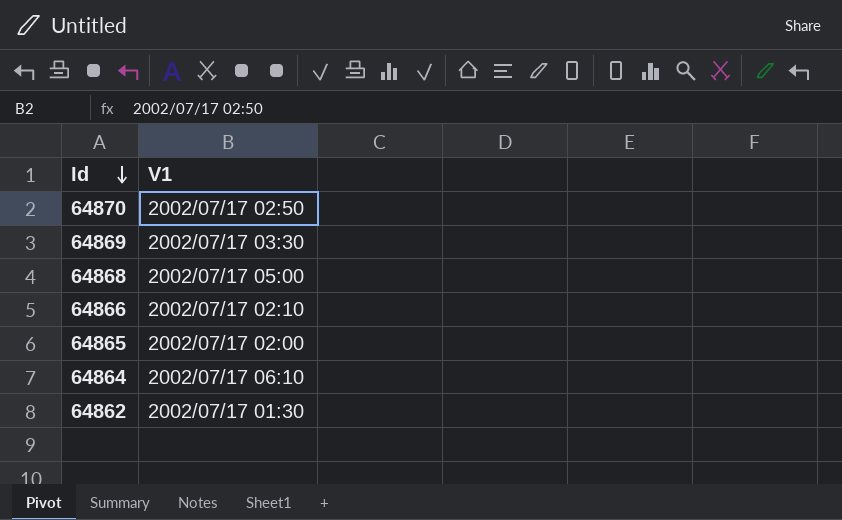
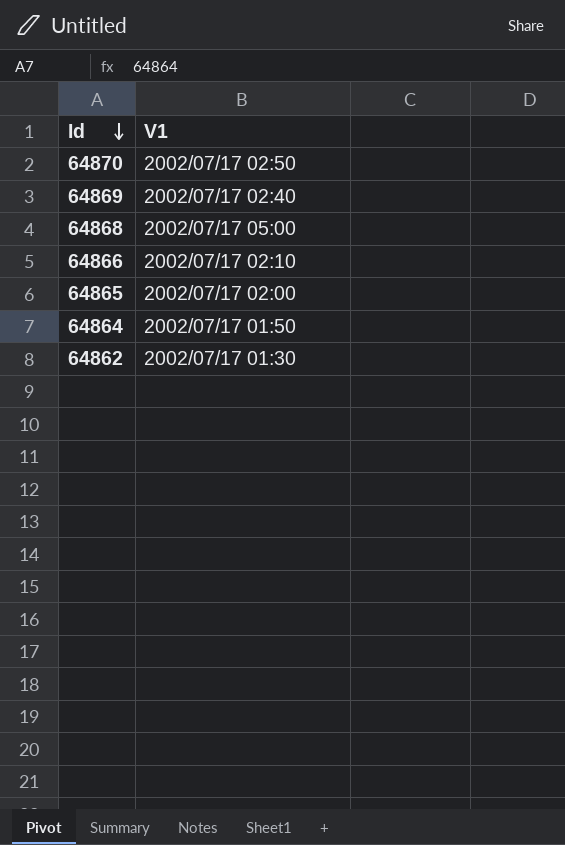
64869 | V1: 2002/07/17 03:30 -> 2002/07/17 02:40
64864 | V1: 2002/07/17 06:10 -> 2002/07/17 01:50

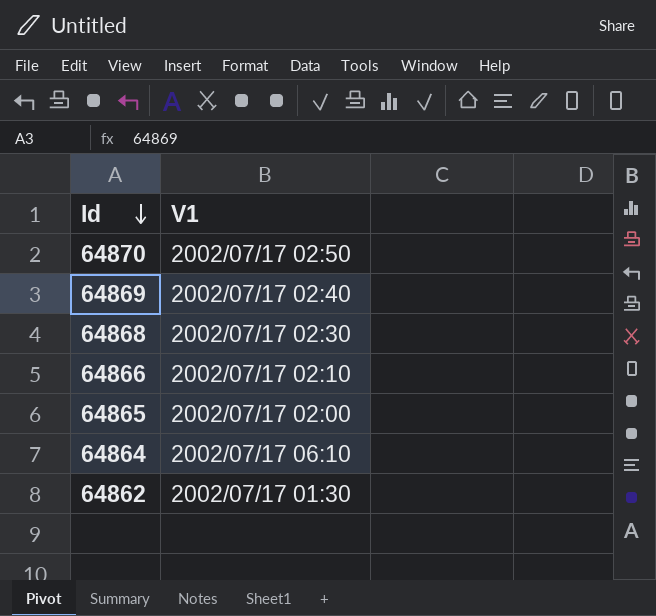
64868 | V1: 2002/07/17 05:00 -> 2002/07/17 02:30
64864 | V1: 2002/07/17 01:50 -> 2002/07/17 06:10

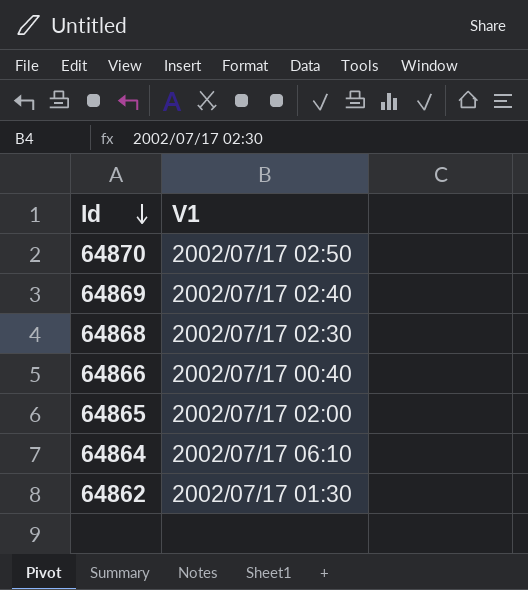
64866 | V1: 2002/07/17 02:10 -> 2002/07/17 00:40

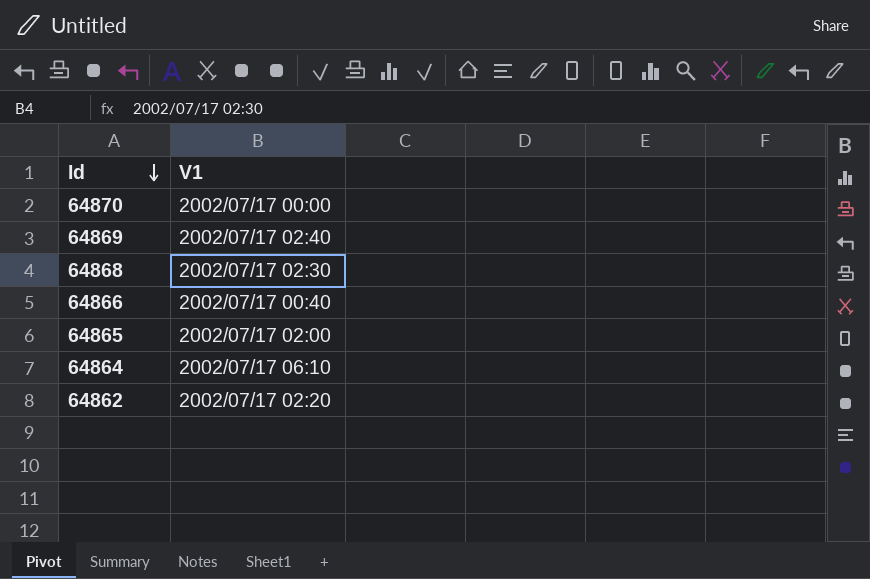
64870 | V1: 2002/07/17 02:50 -> 2002/07/17 00:00
64862 | V1: 2002/07/17 01:30 -> 2002/07/17 02:20

